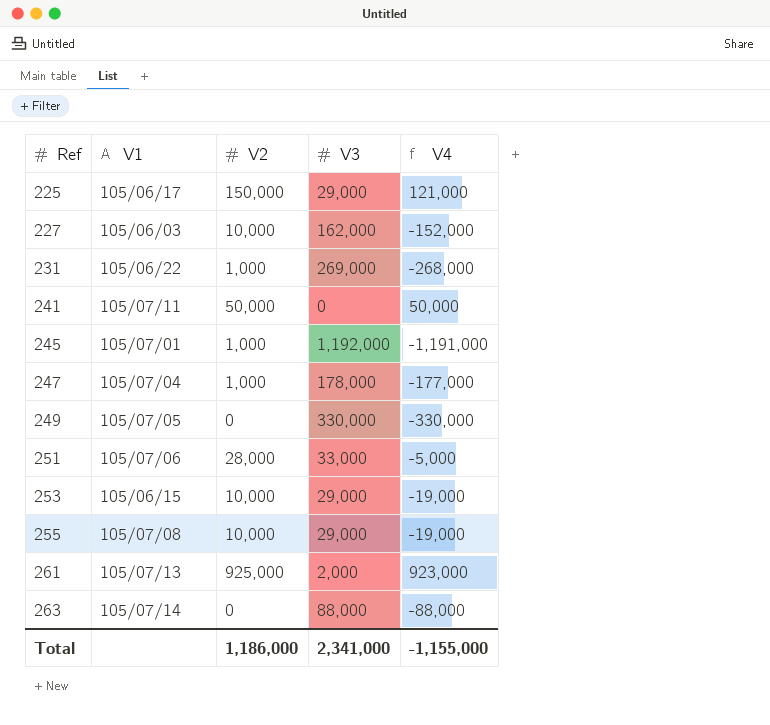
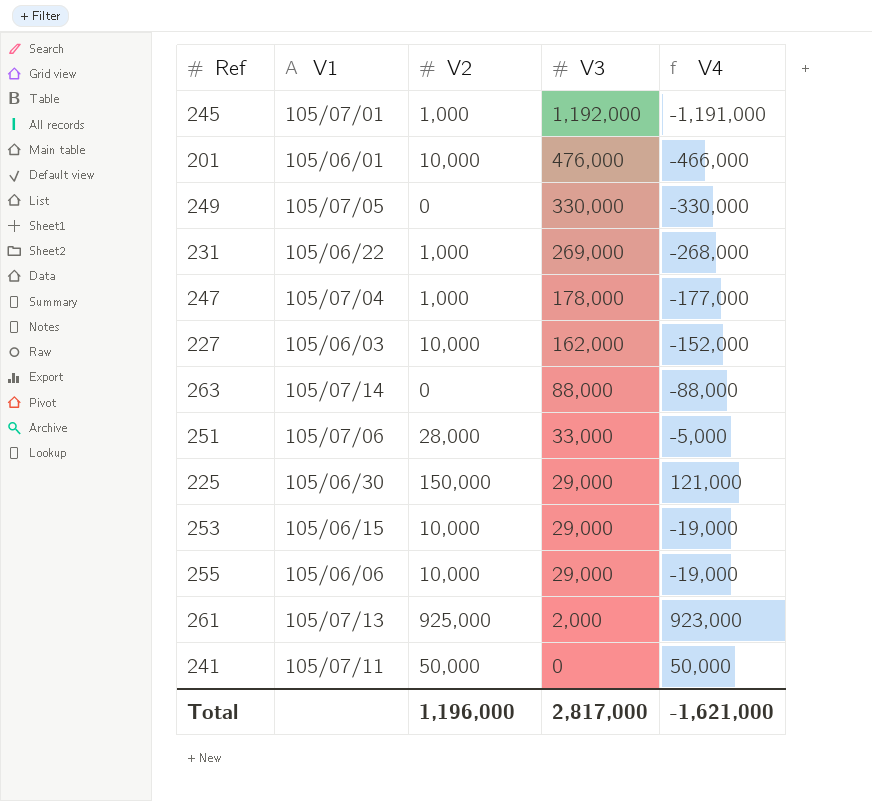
row order: Ref ascending -> V3 descending
row 201: none -> 105/06/01 | 10,000 | 476,000 | -466,000
225 | V1: 105/06/17 -> 105/06/30
255 | V1: 105/07/08 -> 105/06/06
Total | V2: 1,186,000 -> 1,196,000
Total | V3: 2,341,000 -> 2,817,000
Total | V4: -1,155,000 -> -1,621,000

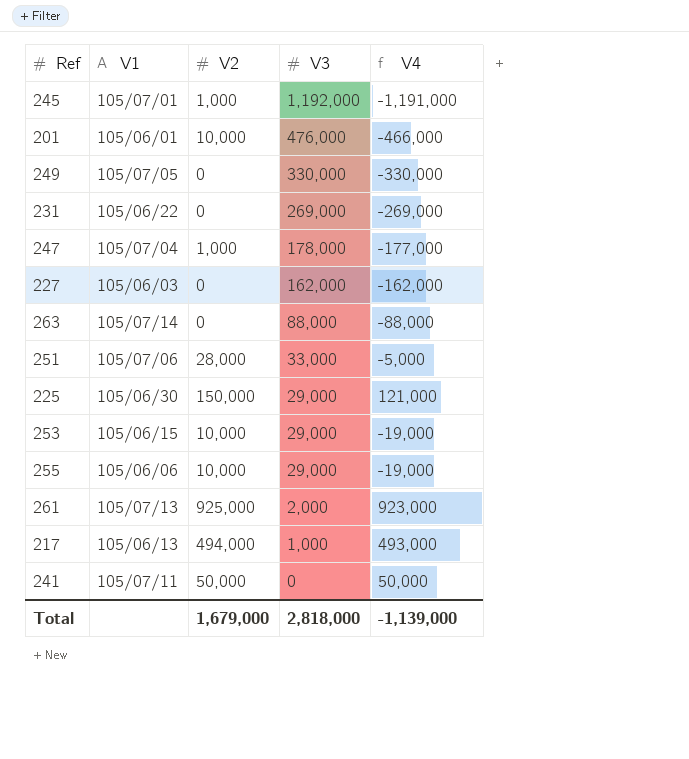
231 | V2: 1,000 -> 0
231 | V4: -268,000 -> -269,000
227 | V2: 10,000 -> 0
227 | V4: -152,000 -> -162,000
row 217: none -> 105/06/13 | 494,000 | 1,000 | 493,000
Total | V2: 1,196,000 -> 1,679,000
Total | V3: 2,817,000 -> 2,818,000
Total | V4: -1,621,000 -> -1,139,000

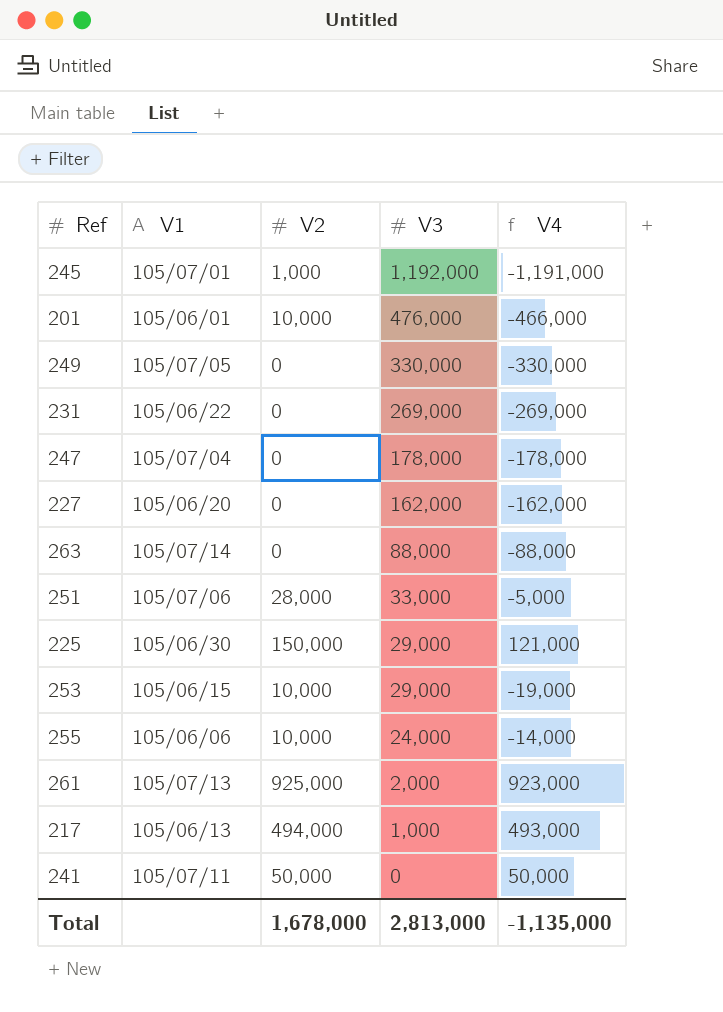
247 | V2: 1,000 -> 0
247 | V4: -177,000 -> -178,000
227 | V1: 105/06/03 -> 105/06/20
255 | V3: 29,000 -> 24,000
255 | V4: -19,000 -> -14,000
Total | V2: 1,679,000 -> 1,678,000
Total | V3: 2,818,000 -> 2,813,000
Total | V4: -1,139,000 -> -1,135,000

